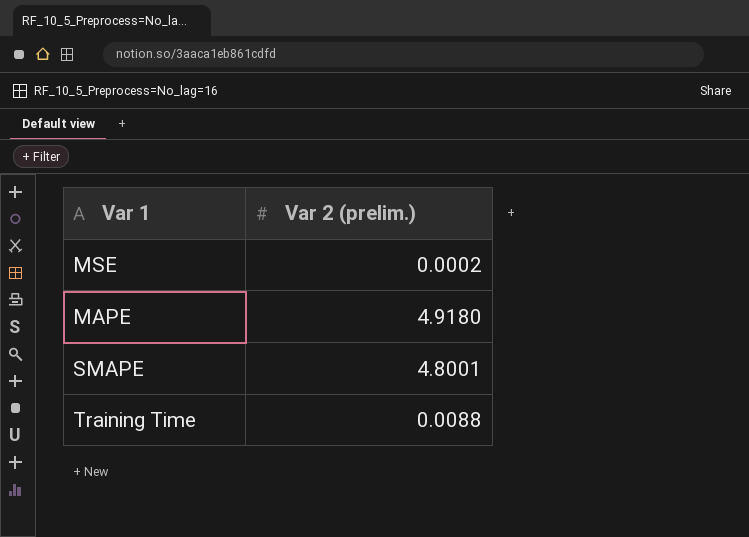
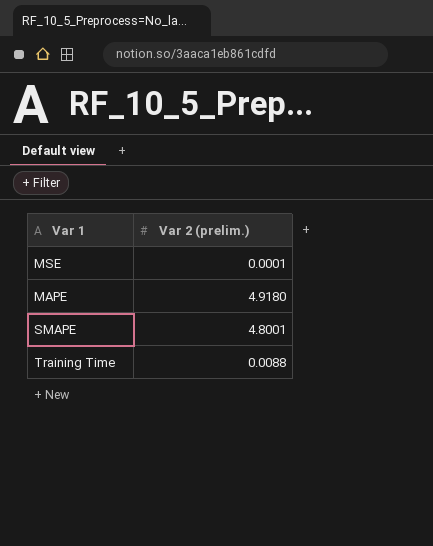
MSE | Var 2 (prelim.): 0.0002 -> 0.0001

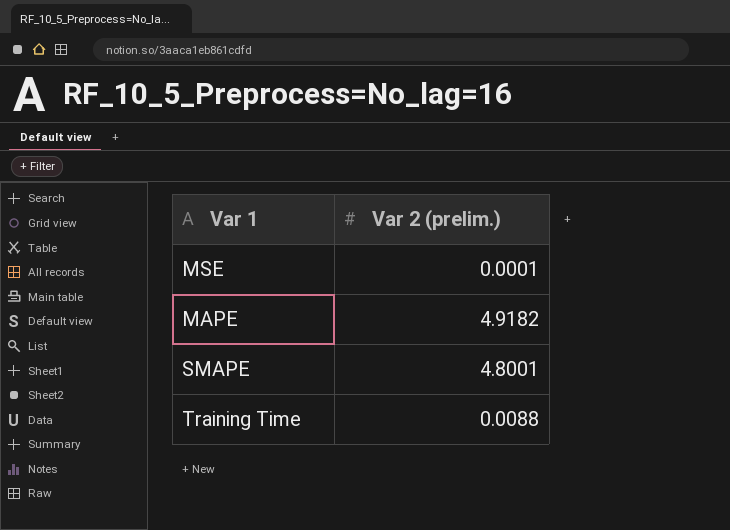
MAPE | Var 2 (prelim.): 4.9180 -> 4.9182

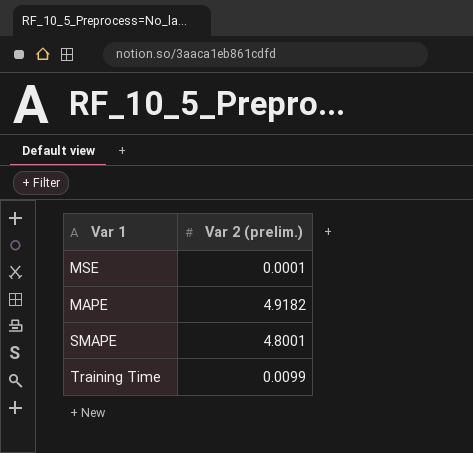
Training Time | Var 2 (prelim.): 0.0088 -> 0.0099

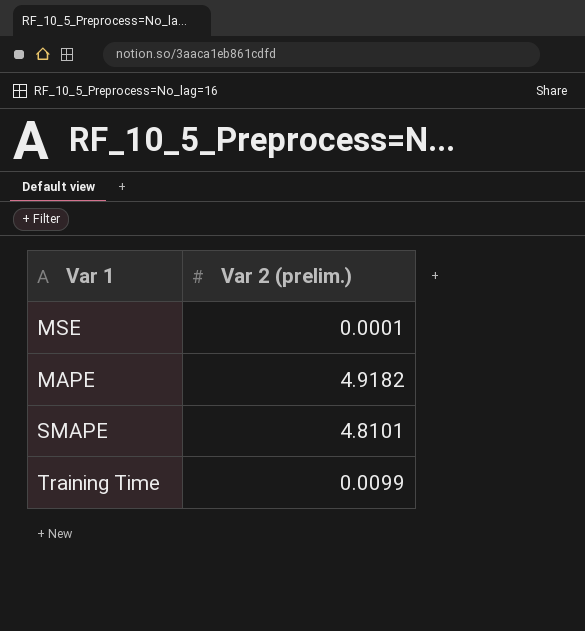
SMAPE | Var 2 (prelim.): 4.8001 -> 4.8101

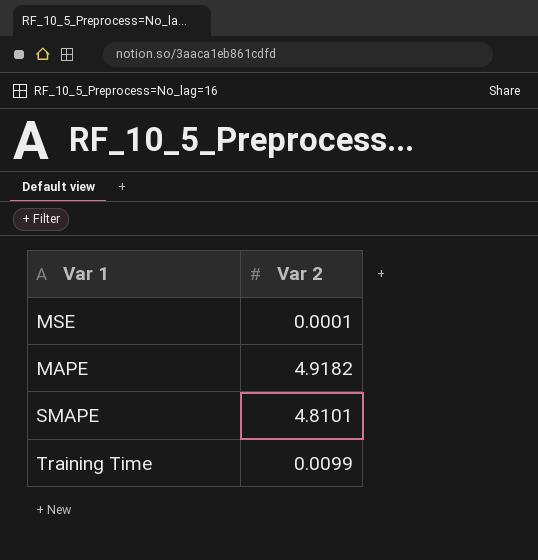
column name: Var 2 (prelim.) -> Var 2

